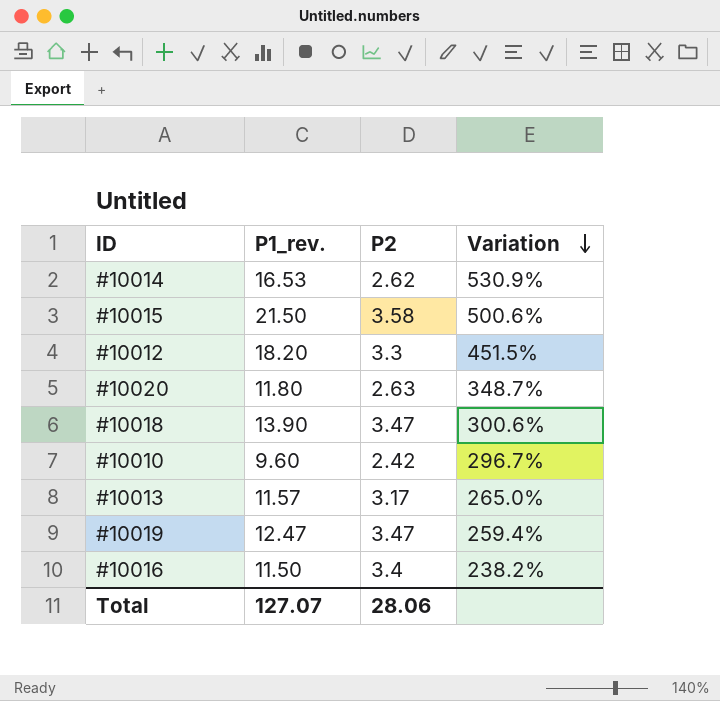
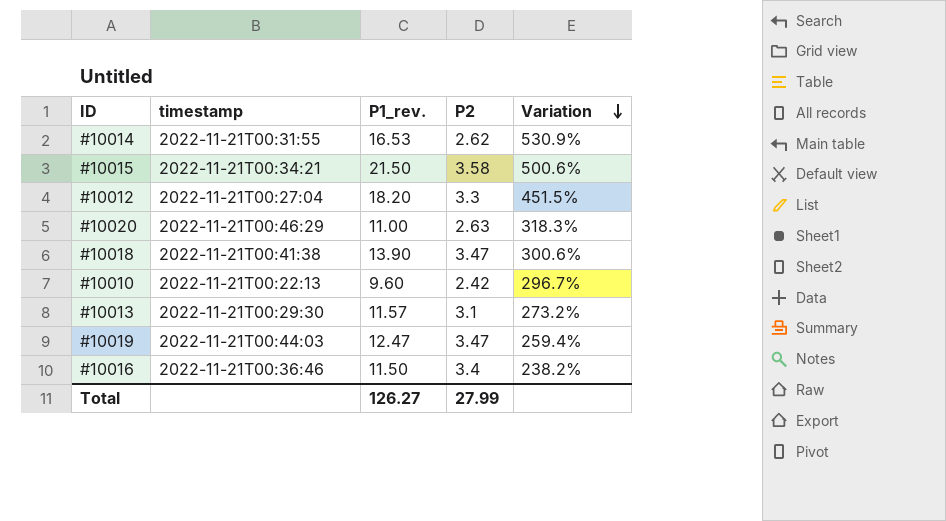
column timestamp | position: none -> 2
#10020 | P1_rev.: 11.80 -> 11.00
#10020 | Variation: 348.7% -> 318.3%
#10013 | P2: 3.17 -> 3.1
#10013 | Variation: 265.0% -> 273.2%
Total | P1_rev.: 127.07 -> 126.27
Total | P2: 28.06 -> 27.99

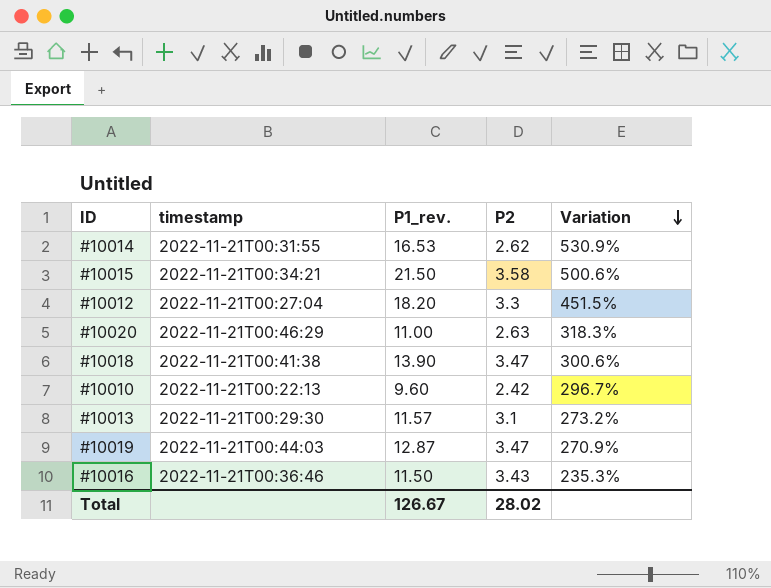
#10019 | P1_rev.: 12.47 -> 12.87
#10019 | Variation: 259.4% -> 270.9%
#10016 | P2: 3.4 -> 3.43
#10016 | Variation: 238.2% -> 235.3%
Total | P1_rev.: 126.27 -> 126.67
Total | P2: 27.99 -> 28.02

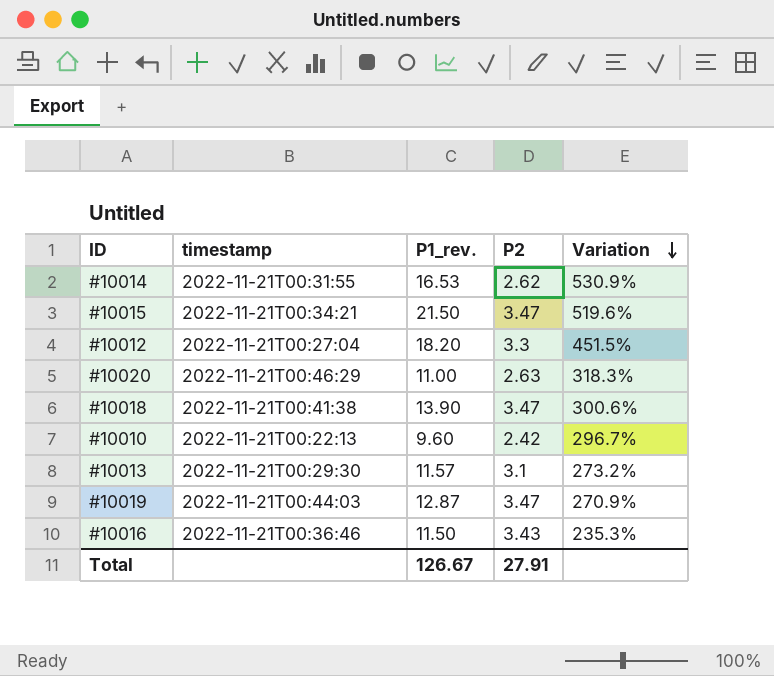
#10015 | P2: 3.58 -> 3.47
#10015 | Variation: 500.6% -> 519.6%
Total | P2: 28.02 -> 27.91

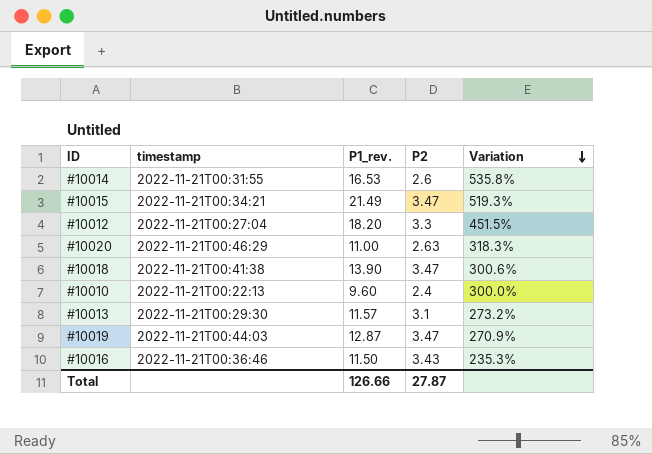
#10014 | P2: 2.62 -> 2.6
#10014 | Variation: 530.9% -> 535.8%
#10015 | P1_rev.: 21.50 -> 21.49
#10015 | Variation: 519.6% -> 519.3%
#10010 | P2: 2.42 -> 2.4
#10010 | Variation: 296.7% -> 300.0%
Total | P1_rev.: 126.67 -> 126.66
Total | P2: 27.91 -> 27.87

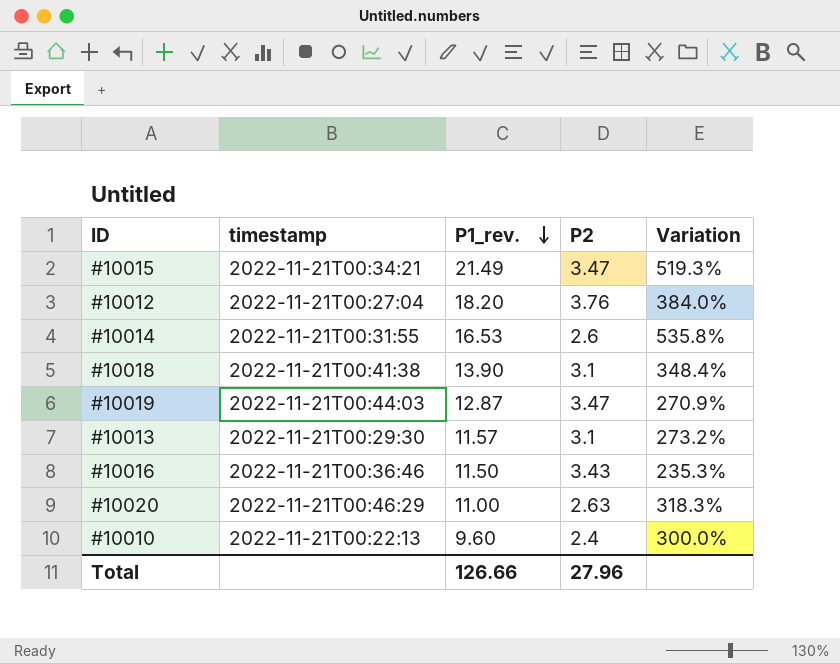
row order: Variation descending -> P1_rev. descending
#10012 | P2: 3.3 -> 3.76
#10012 | Variation: 451.5% -> 384.0%
#10018 | P2: 3.47 -> 3.1
#10018 | Variation: 300.6% -> 348.4%
Total | P2: 27.87 -> 27.96

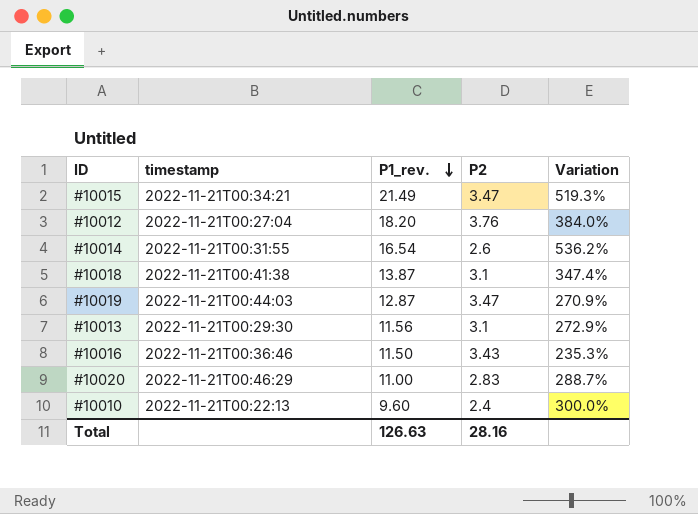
#10014 | P1_rev.: 16.53 -> 16.54
#10014 | Variation: 535.8% -> 536.2%
#10018 | P1_rev.: 13.90 -> 13.87
#10018 | Variation: 348.4% -> 347.4%
#10013 | P1_rev.: 11.57 -> 11.56
#10013 | Variation: 273.2% -> 272.9%
#10020 | P2: 2.63 -> 2.83
#10020 | Variation: 318.3% -> 288.7%
Total | P1_rev.: 126.66 -> 126.63
Total | P2: 27.96 -> 28.16

